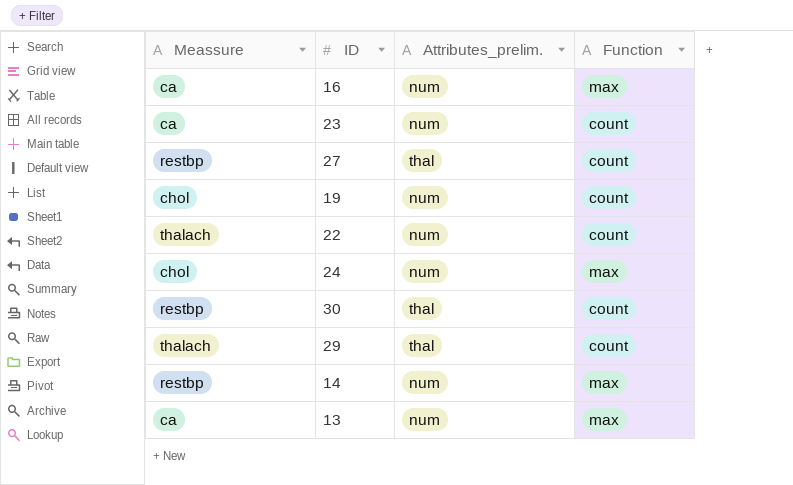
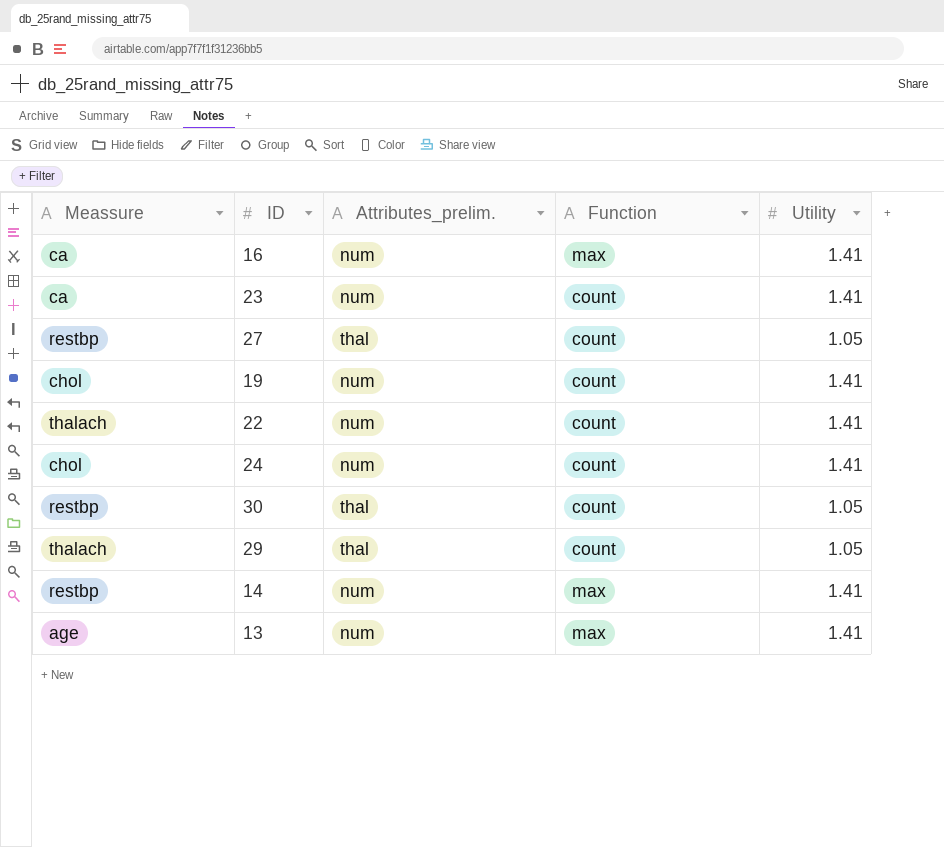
column Utility | position: none -> 5
24 | Function: max -> count
13 | Meassure: ca -> age

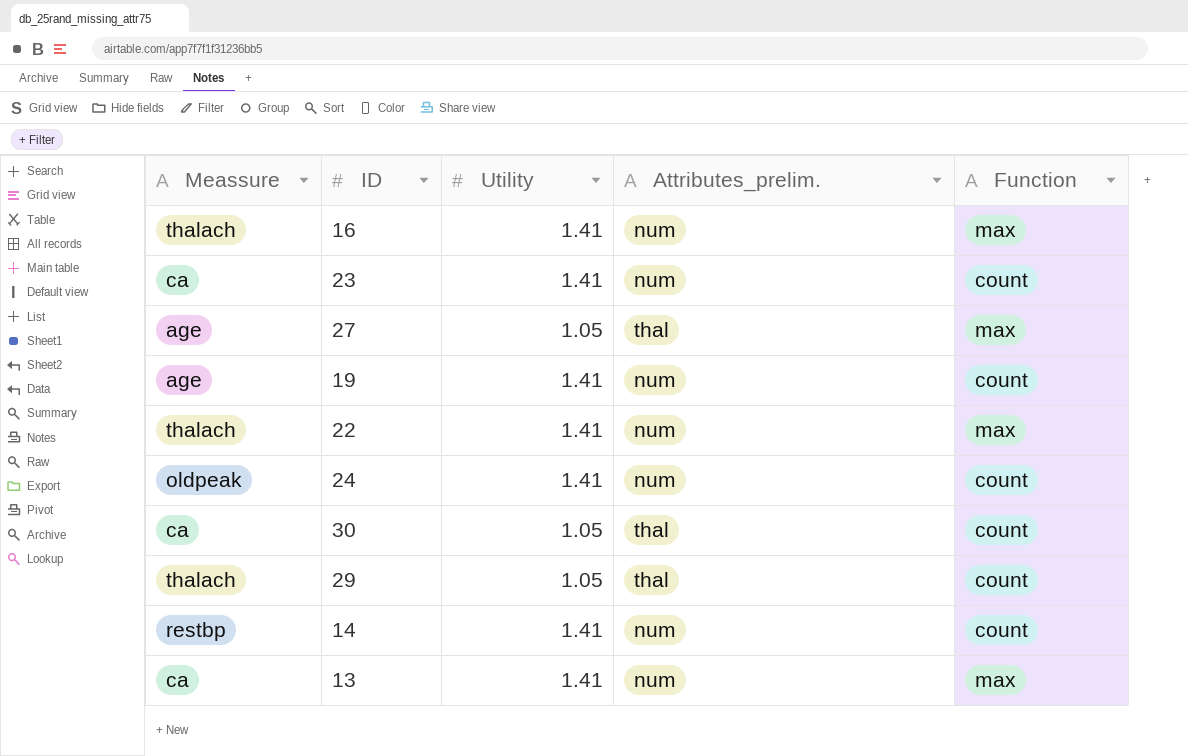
column Utility | position: 5 -> 3
16 | Meassure: ca -> thalach
27 | Meassure: restbp -> age
27 | Function: count -> max
19 | Meassure: chol -> age
22 | Function: count -> max
24 | Meassure: chol -> oldpeak
30 | Meassure: restbp -> ca
14 | Function: max -> count
13 | Meassure: age -> ca

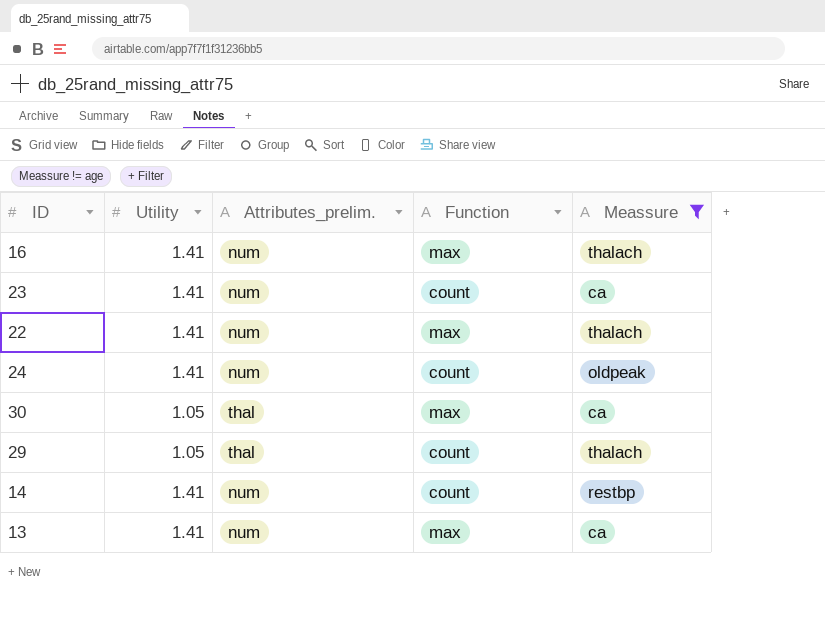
filter: none -> Meassure != age
column Meassure | position: 1 -> 5
30 | Function: count -> max

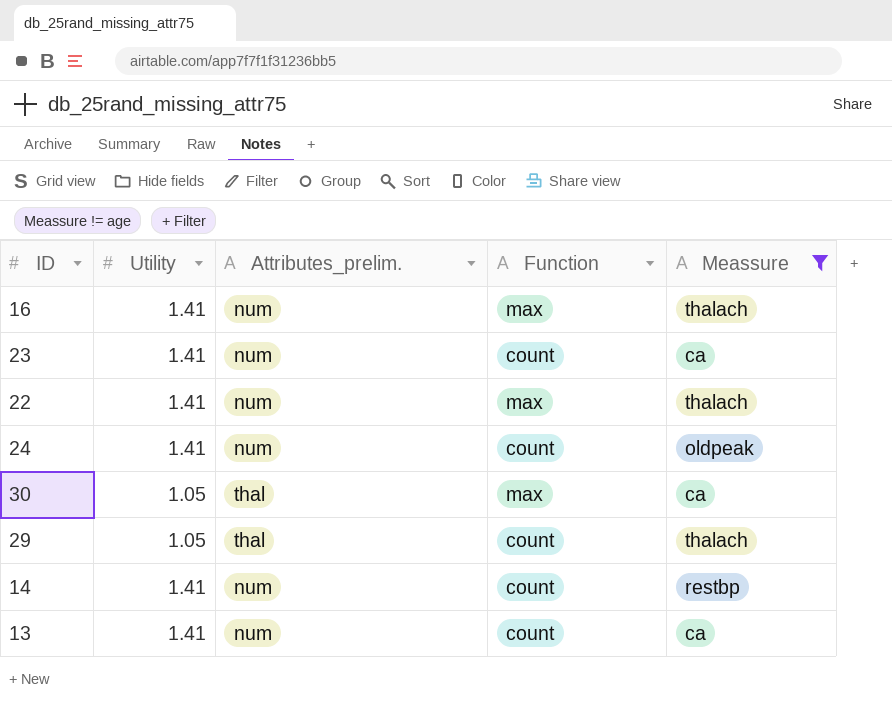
13 | Function: max -> count

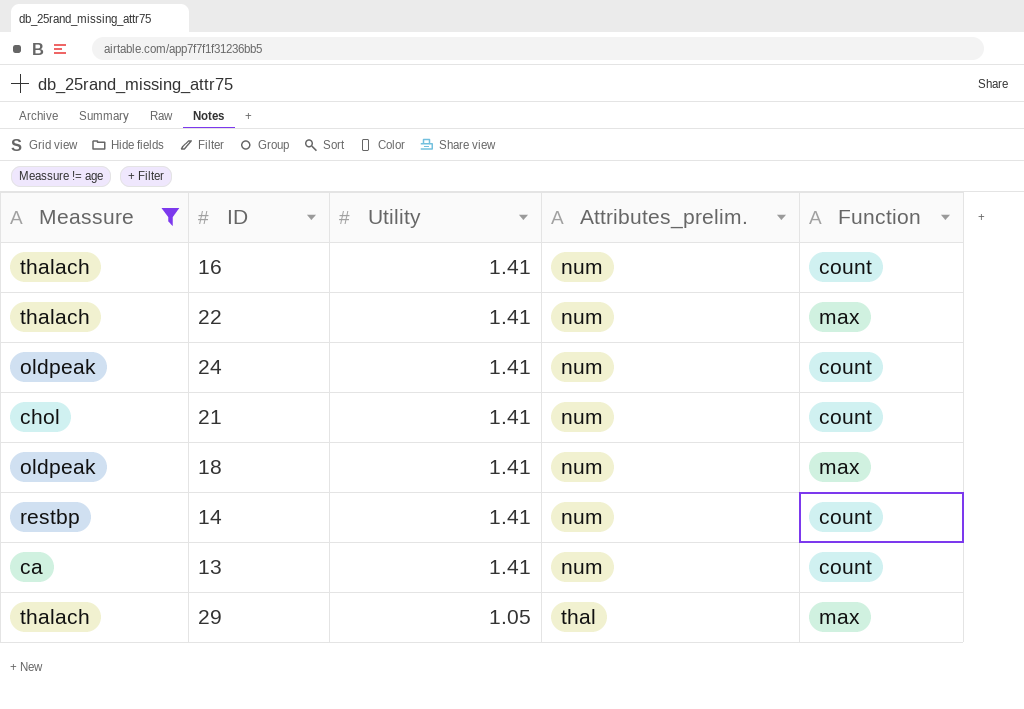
row order: none -> Utility descending
column Meassure | position: 5 -> 1
row 23: 1.41 | num | count | ca -> none
row 30: 1.05 | thal | max | ca -> none
16 | Function: max -> count
row 21: none -> chol | 1.41 | num | count
row 18: none -> oldpeak | 1.41 | num | max
29 | Function: count -> max

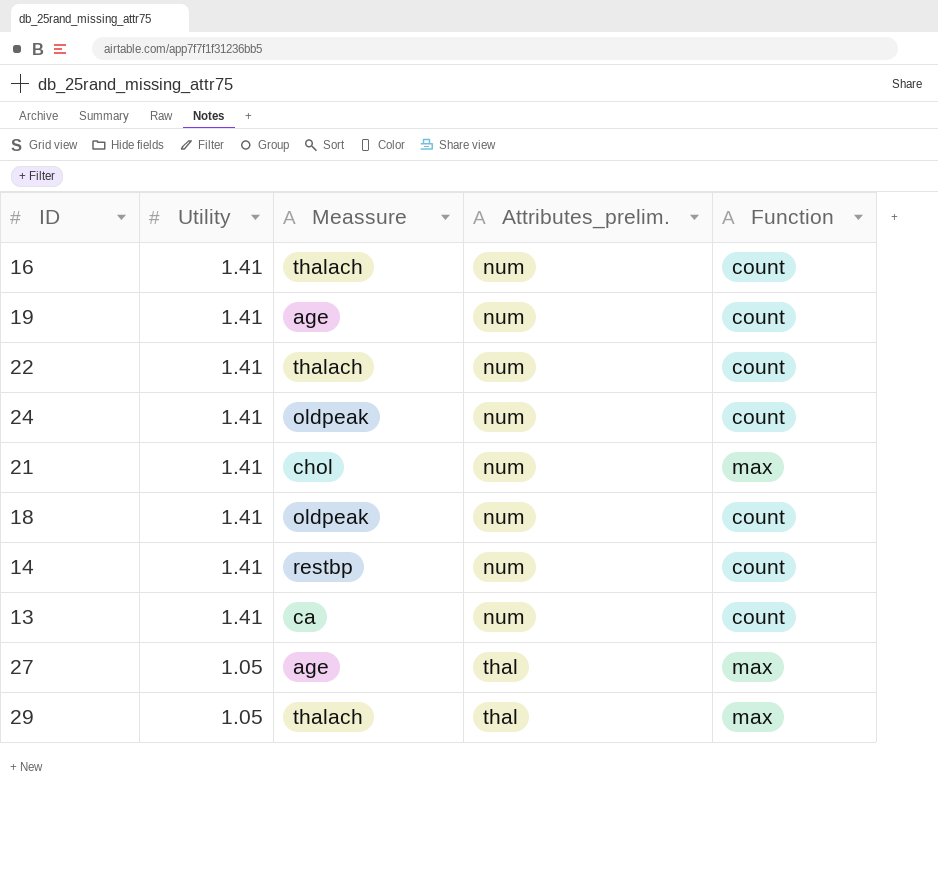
filter: Meassure != age -> none
column Meassure | position: 1 -> 3
22 | Function: max -> count
21 | Function: count -> max
18 | Function: max -> count

